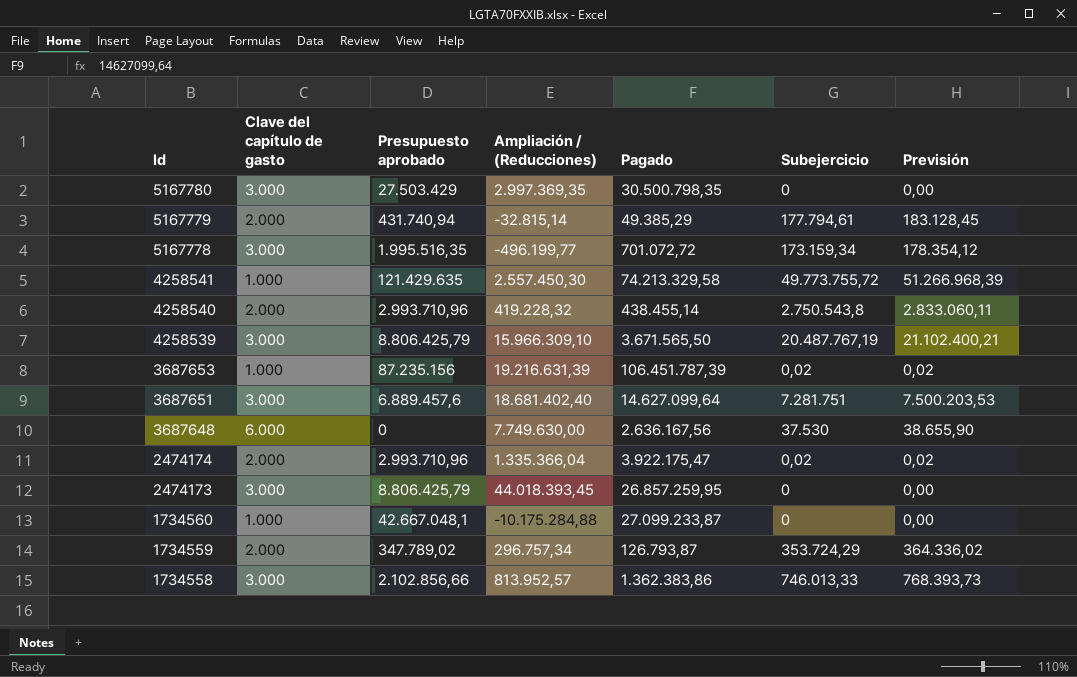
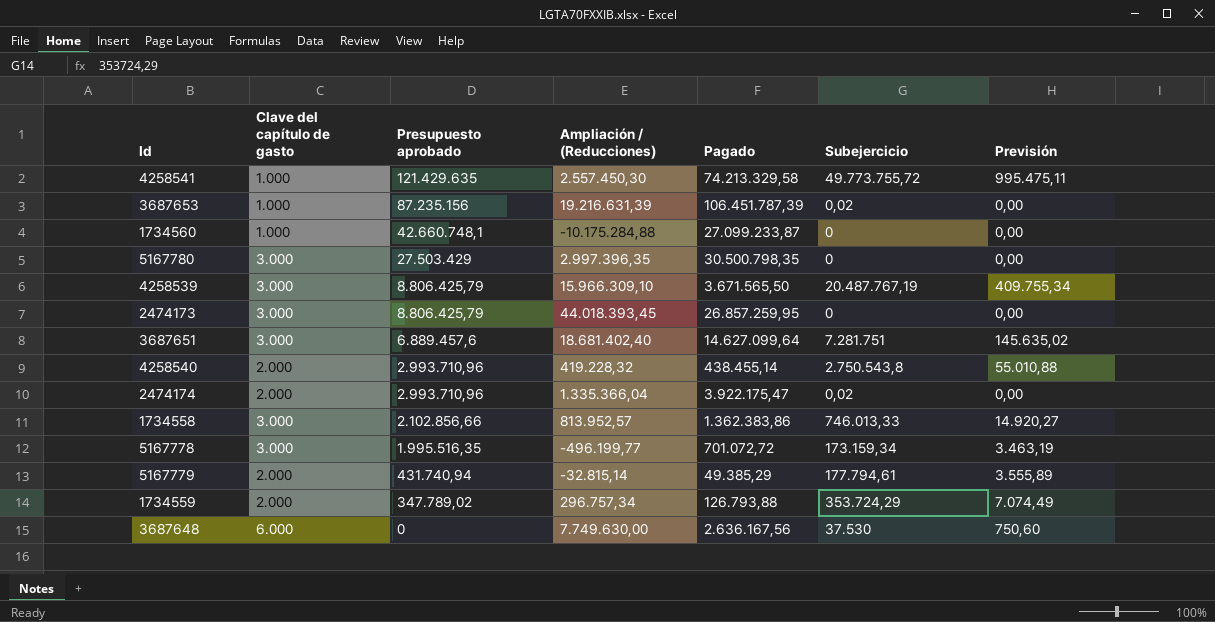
row order: Id descending -> Presupuesto aprobado descending
column Previsión | formula: [Subejercicio] * 1,03 -> [Subejercicio] * 0,02
1734560 | Presupuesto aprobado: 42.667.048,1 -> 42.660.748,1
5167780 | Ampliación / (Reducciones): 2.997.369,35 -> 2.997.396,35
1734559 | Pagado: 126.793,87 -> 126.793,88

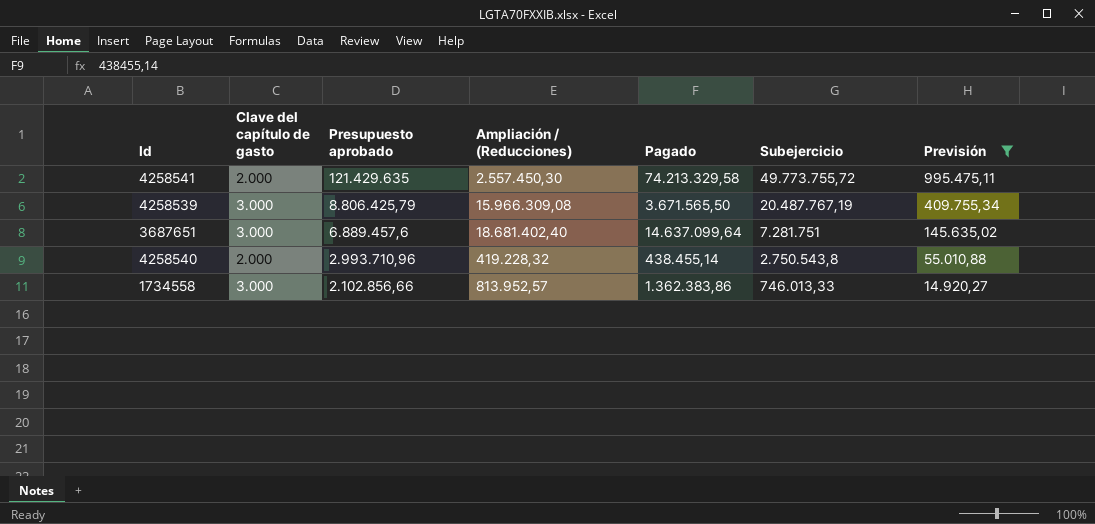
filter: none -> Previsión >= 14.920,27
4258541 | Clave del capítulo de gasto: 1.000 -> 2.000
4258539 | Ampliación / (Reducciones): 15.966.309,10 -> 15.966.309,08
3687651 | Pagado: 14.627.099,64 -> 14.637.099,64

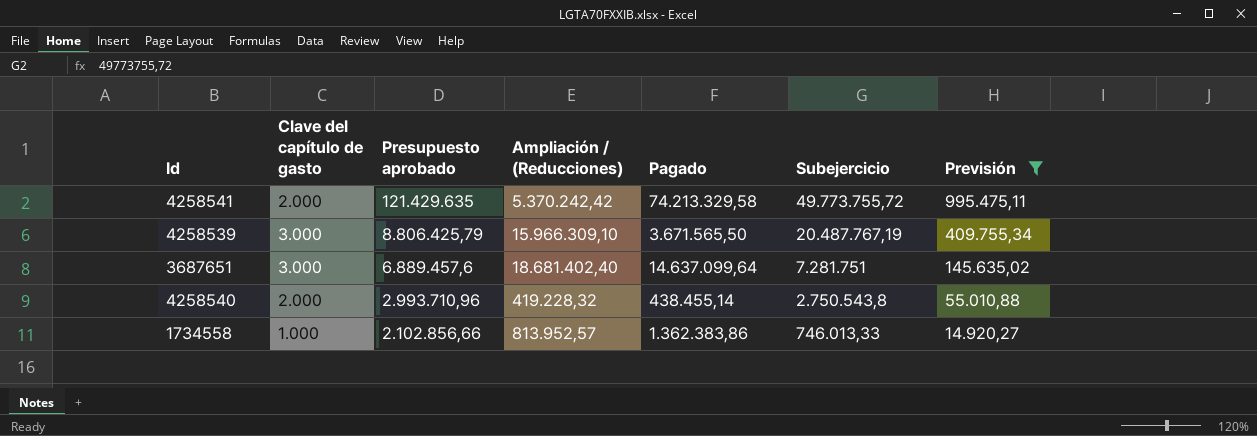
4258541 | Ampliación / (Reducciones): 2.557.450,30 -> 5.370.242,42
4258539 | Ampliación / (Reducciones): 15.966.309,08 -> 15.966.309,10
1734558 | Clave del capítulo de gasto: 3.000 -> 1.000

